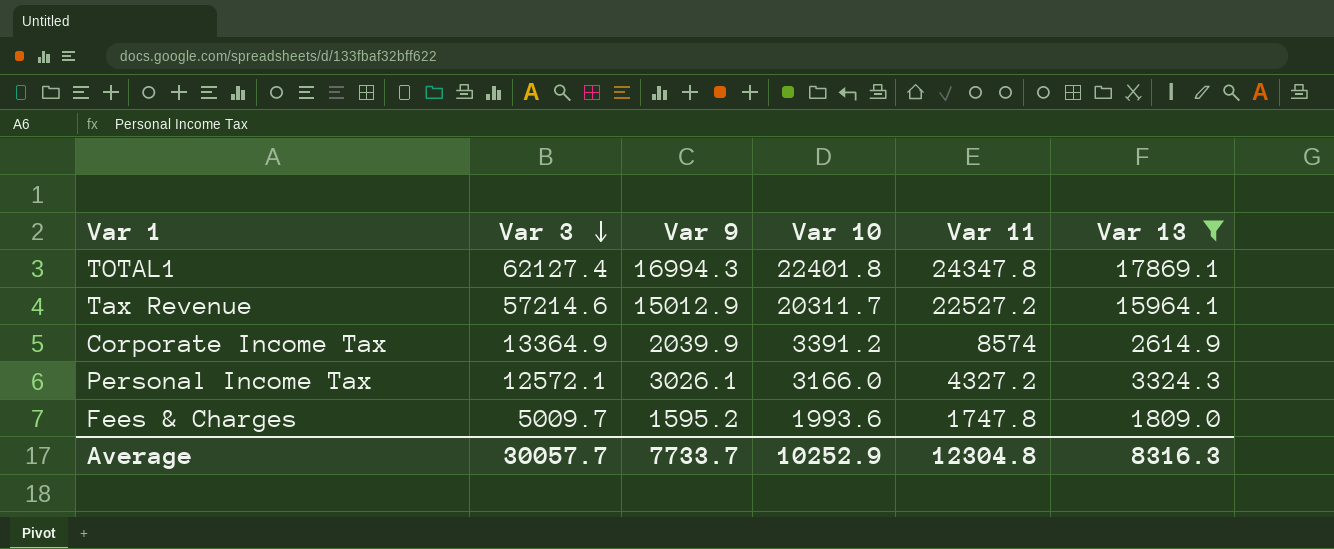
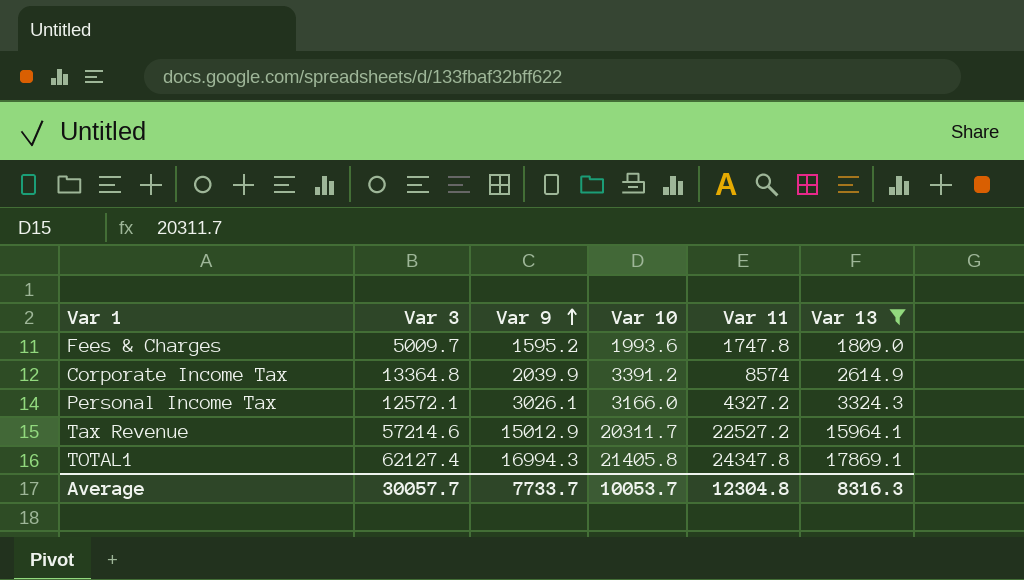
row order: Var 3 descending -> Var 9 ascending
Corporate Income Tax | Var 3: 13364.9 -> 13364.8
TOTAL1 | Var 10: 22401.8 -> 21405.8
Average | Var 10: 10252.9 -> 10053.7

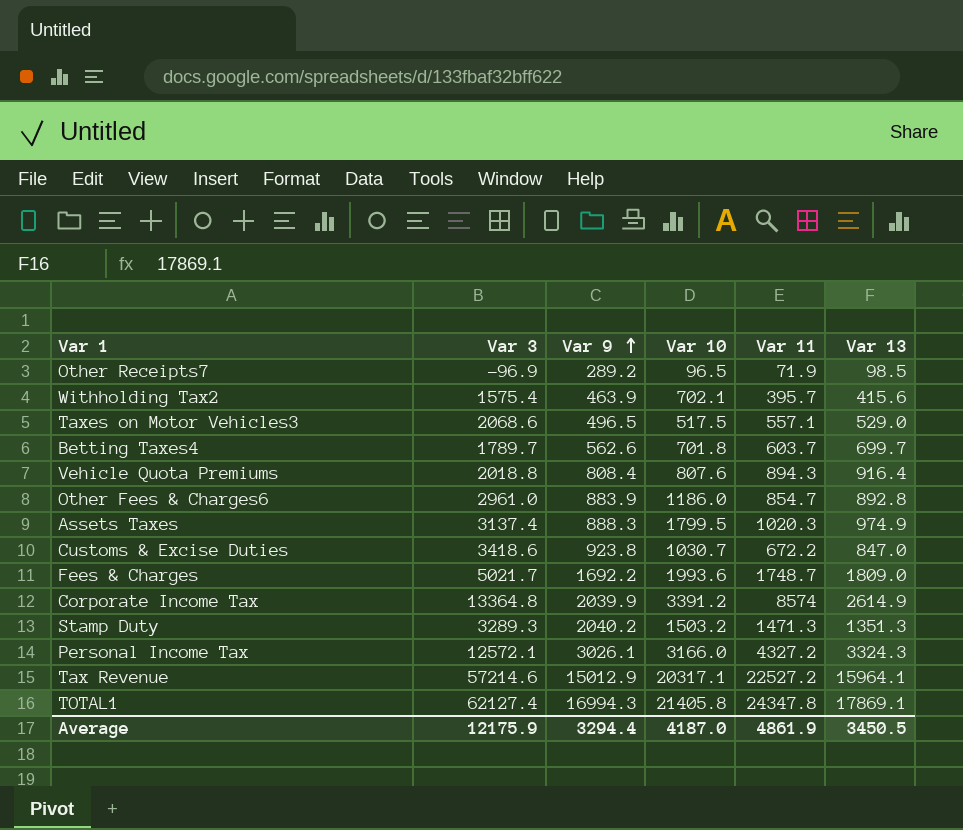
filter: Var 13 >= 1809.0 -> none
Fees & Charges | Var 3: 5009.7 -> 5021.7
Fees & Charges | Var 9: 1595.2 -> 1692.2
Fees & Charges | Var 11: 1747.8 -> 1748.7
Tax Revenue | Var 10: 20311.7 -> 20317.1
Average | Var 3: 30057.7 -> 12175.9
Average | Var 9: 7733.7 -> 3294.4
Average | Var 10: 10053.7 -> 4187.0
Average | Var 11: 12304.8 -> 4861.9
Average | Var 13: 8316.3 -> 3450.5

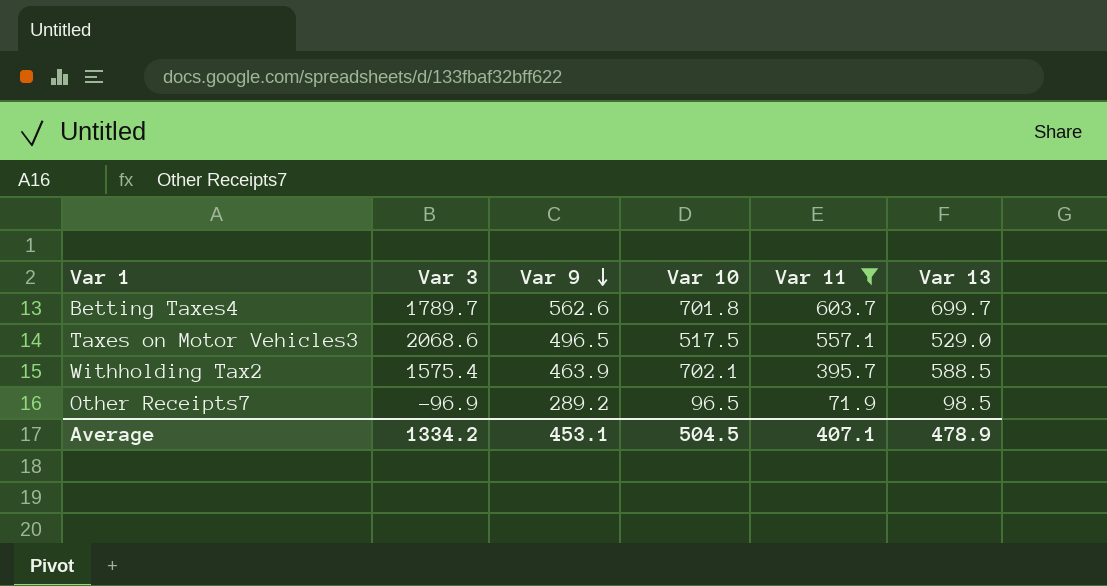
filter: none -> Var 11 <= 603.7
row order: Var 9 ascending -> Var 9 descending
Withholding Tax2 | Var 13: 415.6 -> 588.5
Average | Var 3: 12175.9 -> 1334.2
Average | Var 9: 3294.4 -> 453.1
Average | Var 10: 4187.0 -> 504.5
Average | Var 11: 4861.9 -> 407.1
Average | Var 13: 3450.5 -> 478.9

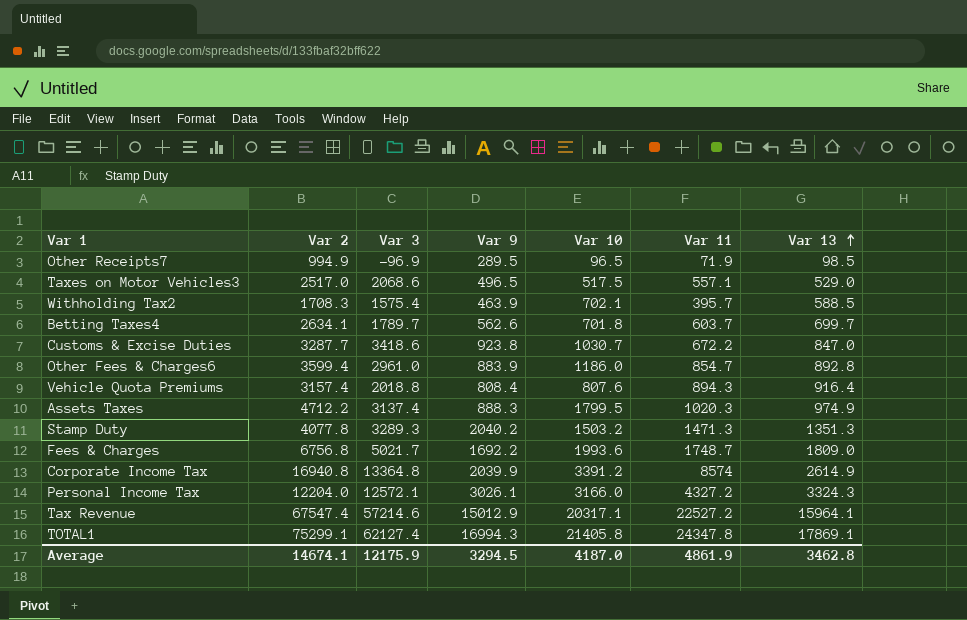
filter: Var 11 <= 603.7 -> none
row order: Var 9 descending -> Var 13 ascending
column Var 2 | position: none -> 2
Other Receipts7 | Var 9: 289.2 -> 289.5
Average | Var 3: 1334.2 -> 12175.9
Average | Var 9: 453.1 -> 3294.5
Average | Var 10: 504.5 -> 4187.0
Average | Var 11: 407.1 -> 4861.9
Average | Var 13: 478.9 -> 3462.8

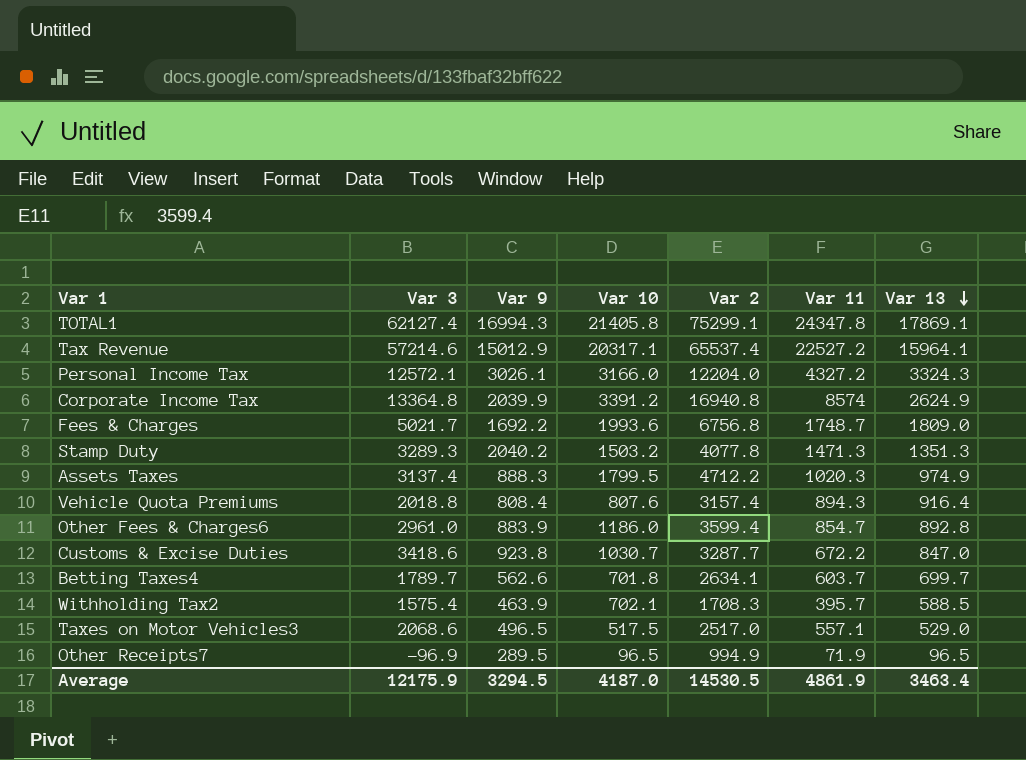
row order: Var 13 ascending -> Var 13 descending
column Var 2 | position: 2 -> 5
Tax Revenue | Var 2: 67547.4 -> 65537.4
Corporate Income Tax | Var 13: 2614.9 -> 2624.9
Other Receipts7 | Var 13: 98.5 -> 96.5
Average | Var 2: 14674.1 -> 14530.5
Average | Var 13: 3462.8 -> 3463.4

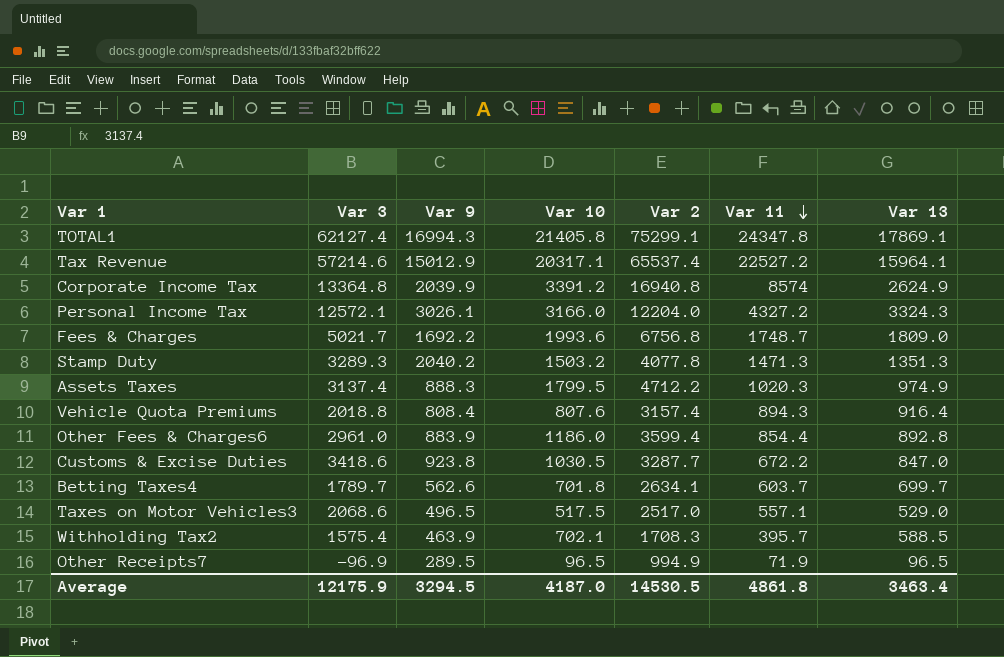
row order: Var 13 descending -> Var 11 descending
Other Fees & Charges6 | Var 11: 854.7 -> 854.4
Customs & Excise Duties | Var 10: 1030.7 -> 1030.5
Average | Var 11: 4861.9 -> 4861.8

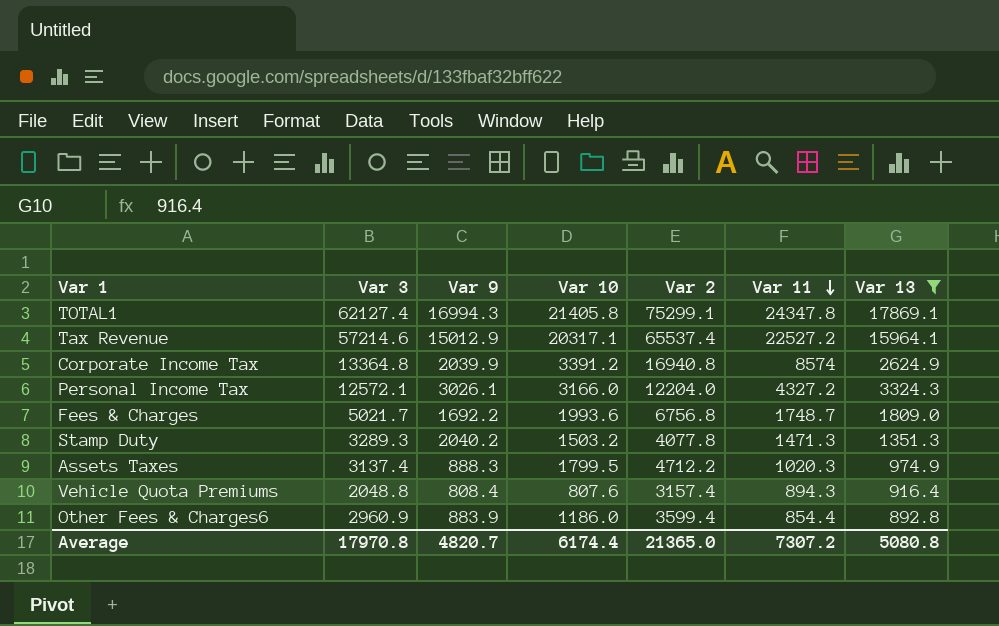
filter: none -> Var 13 >= 892.8
Vehicle Quota Premiums | Var 3: 2018.8 -> 2048.8
Other Fees & Charges6 | Var 3: 2961.0 -> 2960.9
Average | Var 3: 12175.9 -> 17970.8
Average | Var 9: 3294.5 -> 4820.7
Average | Var 10: 4187.0 -> 6174.4
Average | Var 2: 14530.5 -> 21365.0
Average | Var 11: 4861.8 -> 7307.2
Average | Var 13: 3463.4 -> 5080.8

